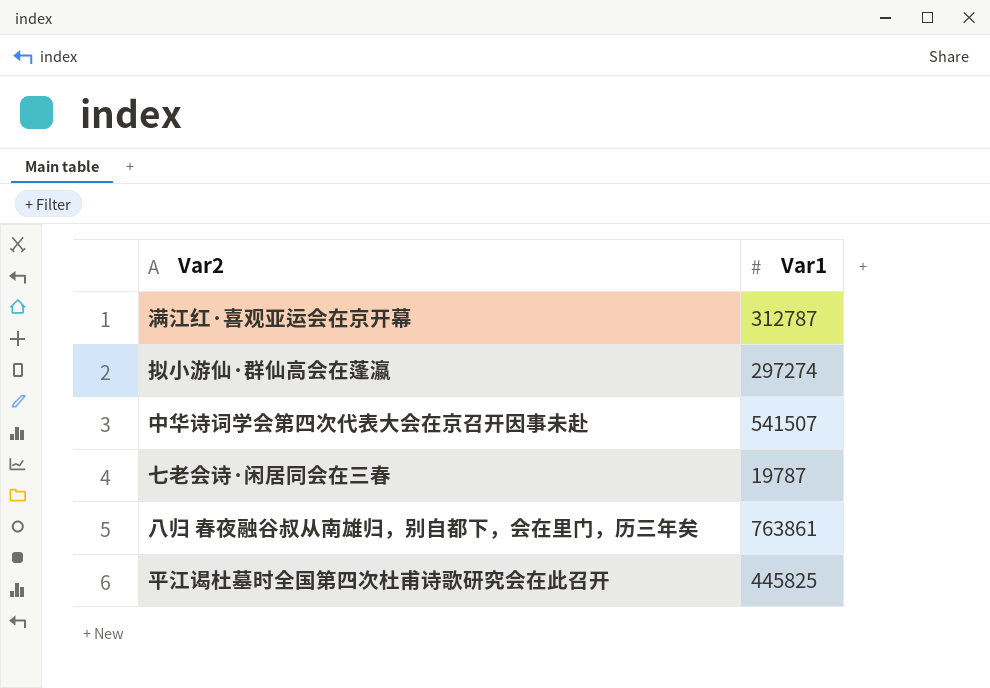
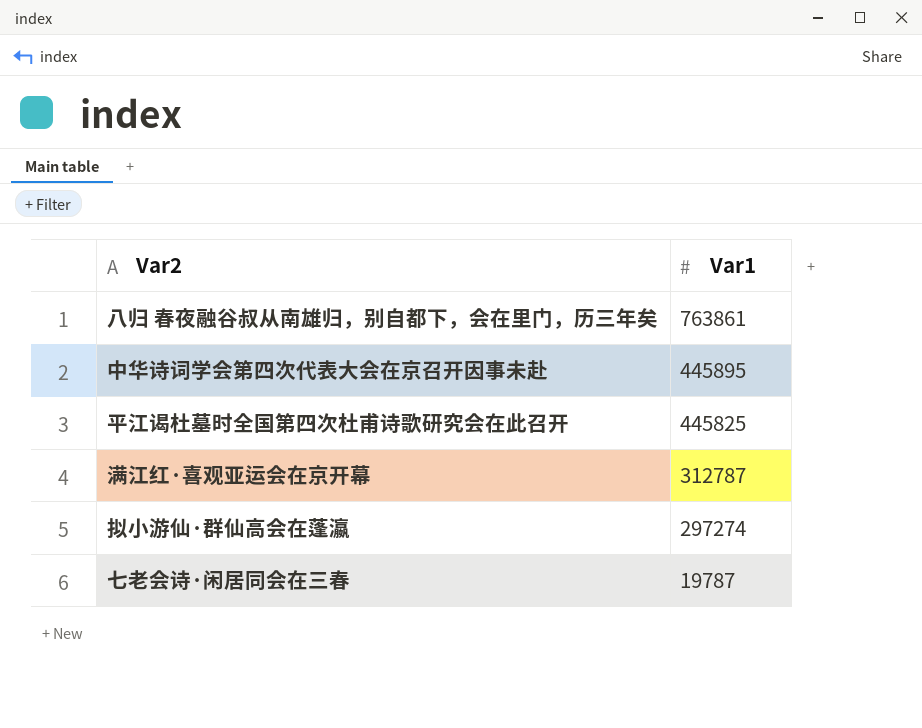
row order: none -> Var1 descending
中华诗词学会第四次代表大会在京召开因事未赴 | Var1: 541507 -> 445895

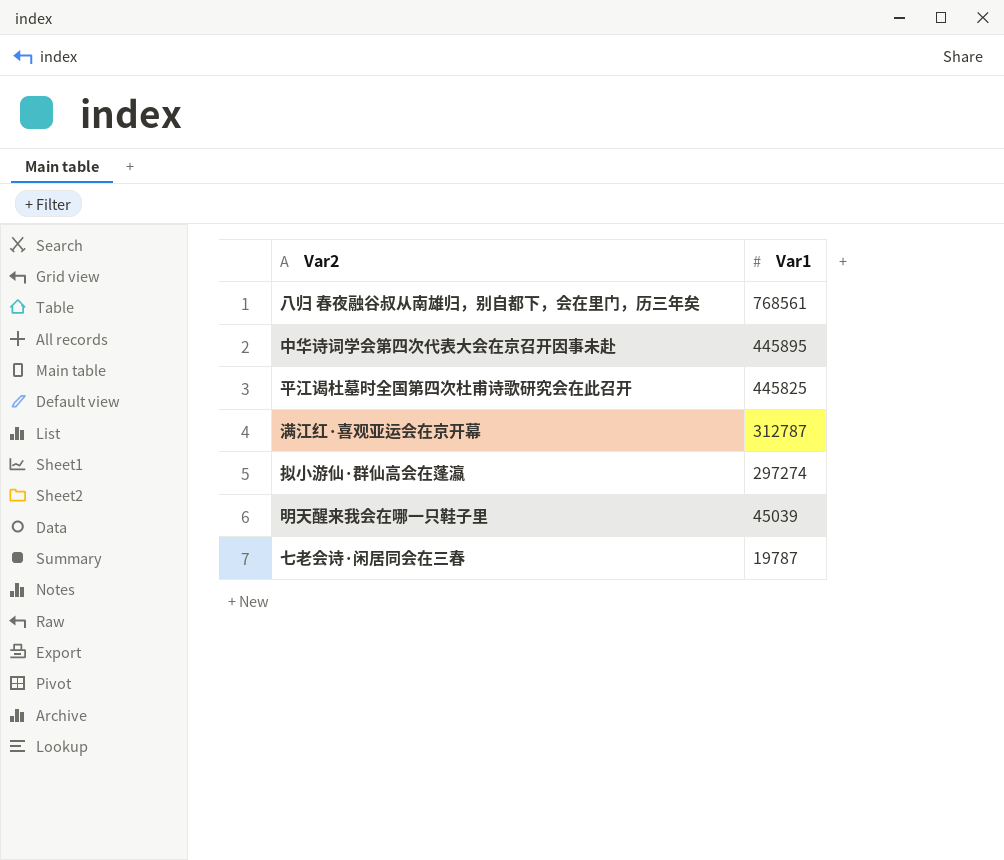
八归 春夜融谷叔从南雄归，别自都下，会在里门，历三年矣 | Var1: 763861 -> 768561
row 明天醒来我会在哪一只鞋子里: none -> 45039

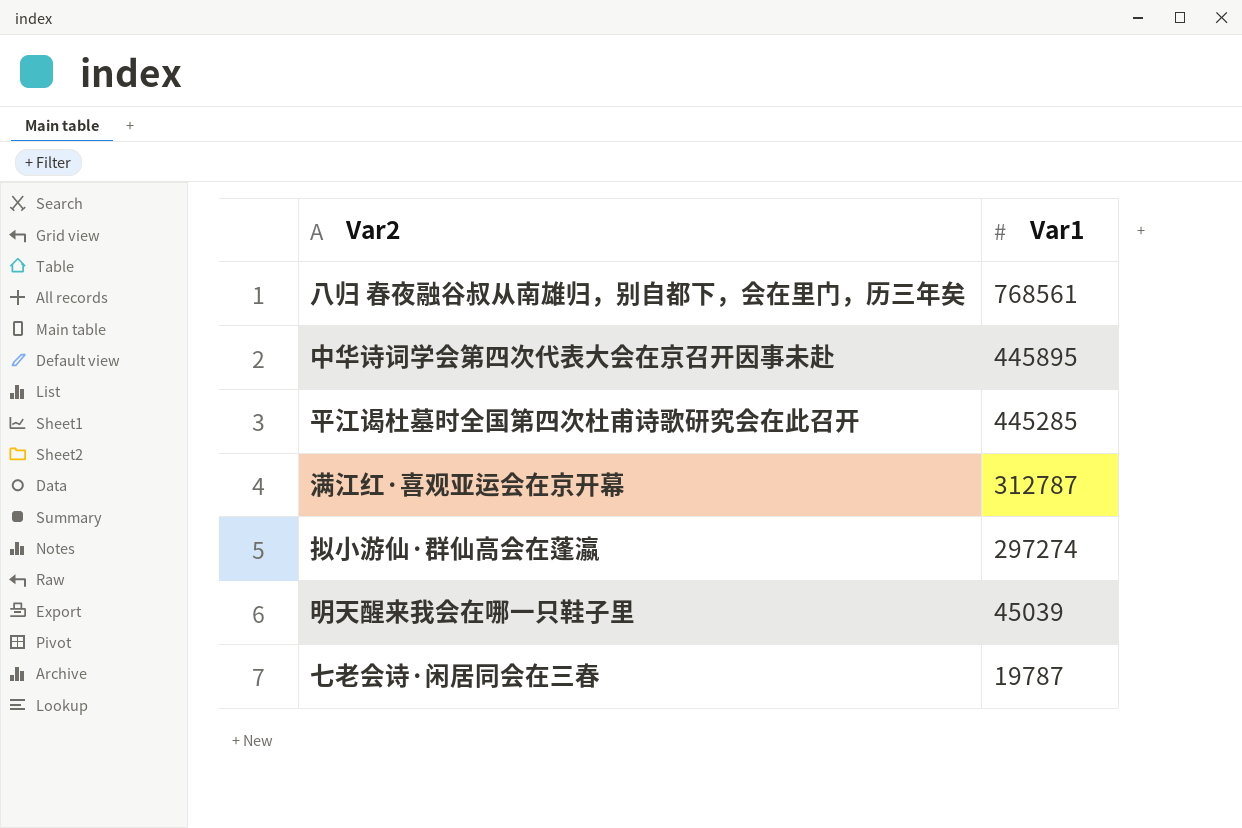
平江谒杜墓时全国第四次杜甫诗歌研究会在此召开 | Var1: 445825 -> 445285

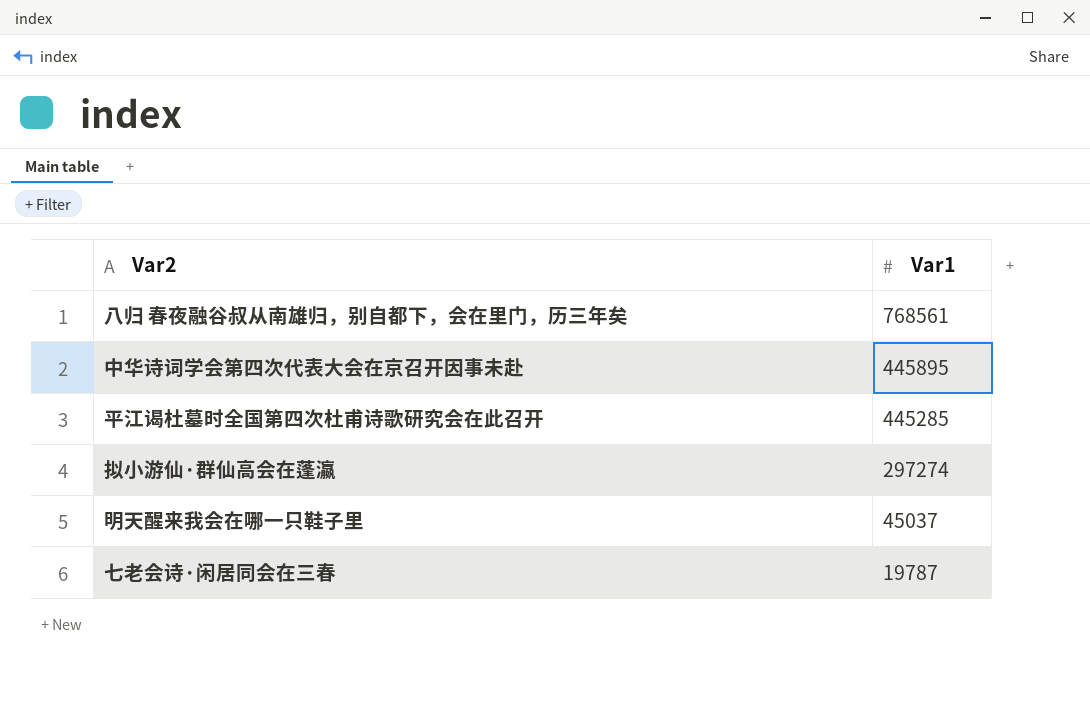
row 满江红·喜观亚运会在京开幕: 312787 -> none
明天醒来我会在哪一只鞋子里 | Var1: 45039 -> 45037

